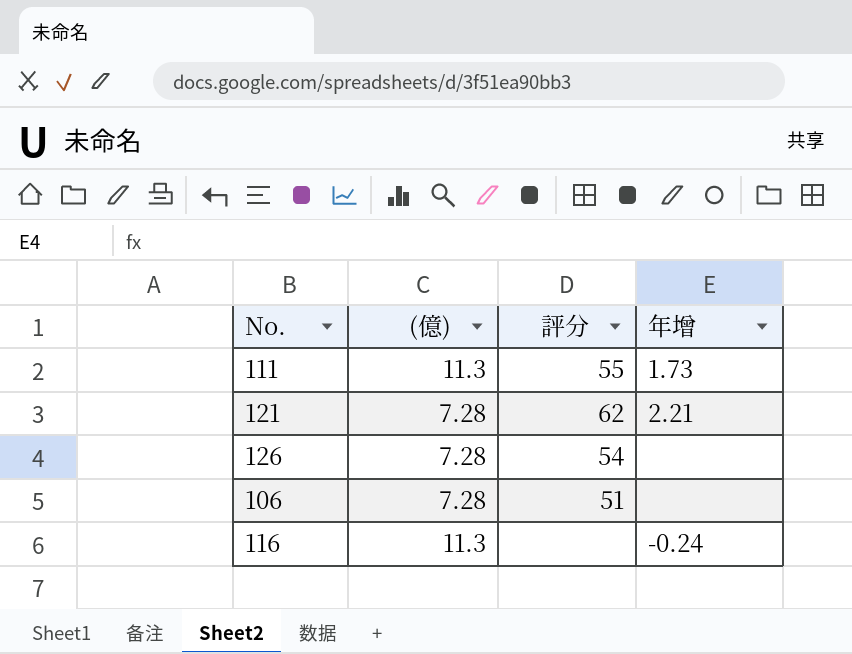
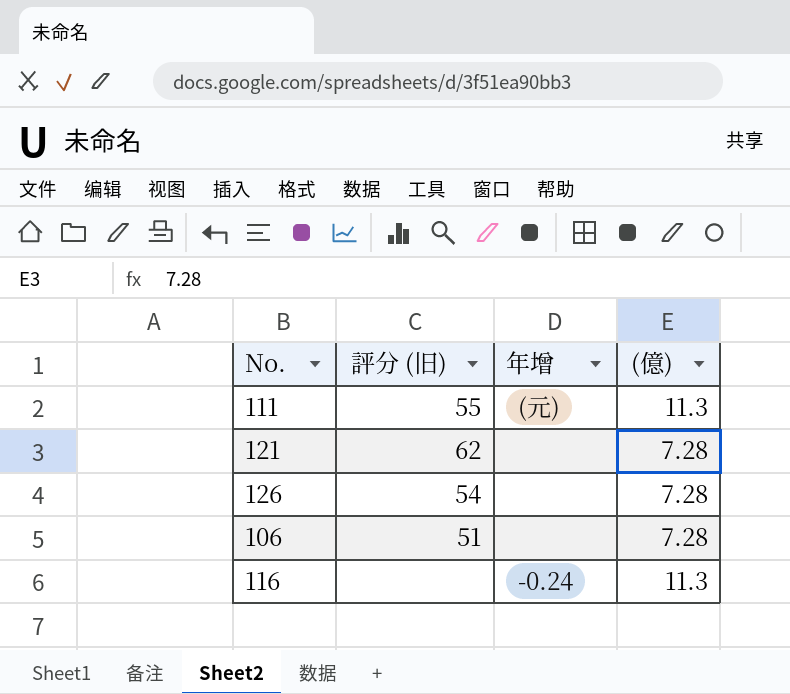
column name: 評分 -> 評分 (旧)
column (億) | position: 2 -> 4
111 | 年增: 1.73 -> (元)
121 | 年增: 2.21 -> none

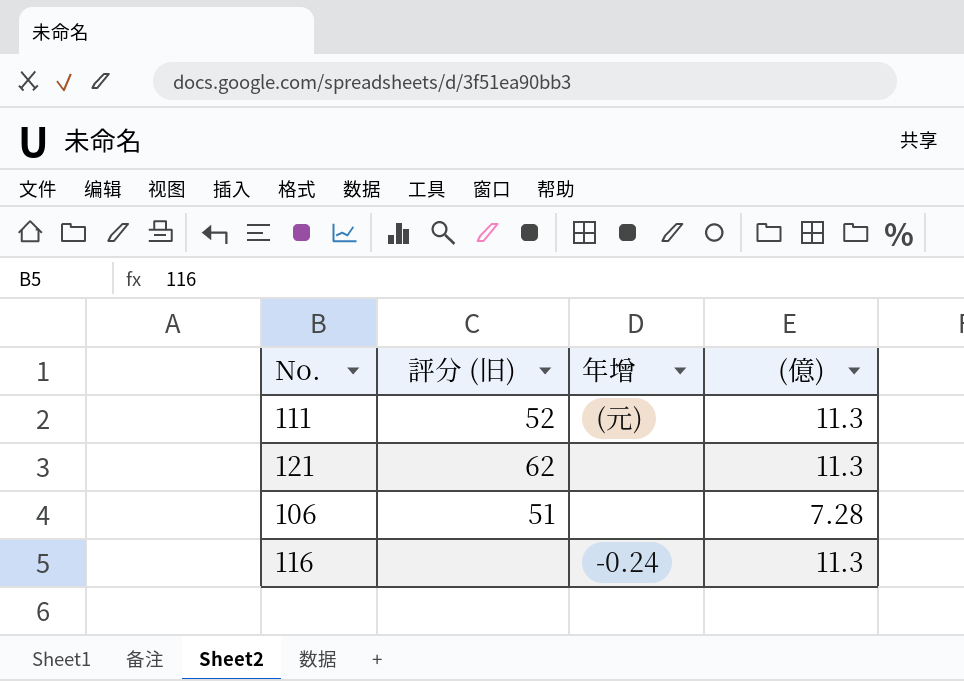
row 126: 54 | none | 7.28 -> none
111 | 評分 (旧): 55 -> 52
121 | (億): 7.28 -> 11.3

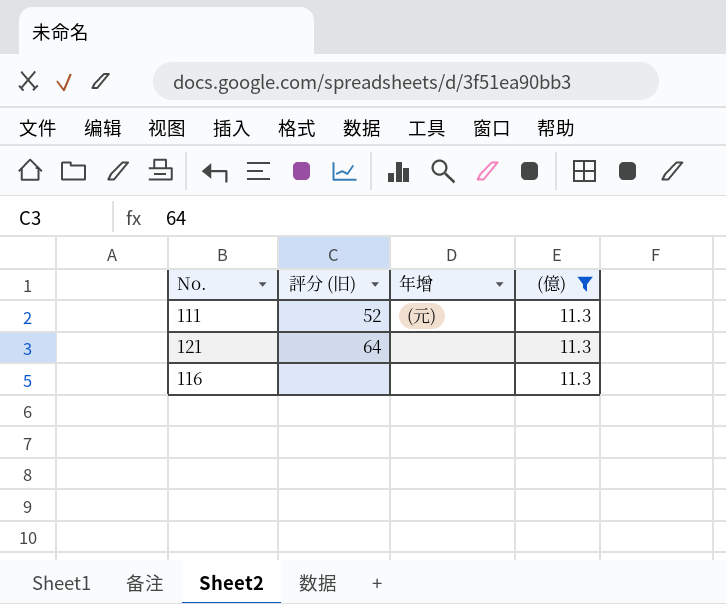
filter: none -> (億) = 11.3
121 | 評分 (旧): 62 -> 64
116 | 年增: -0.24 -> none

